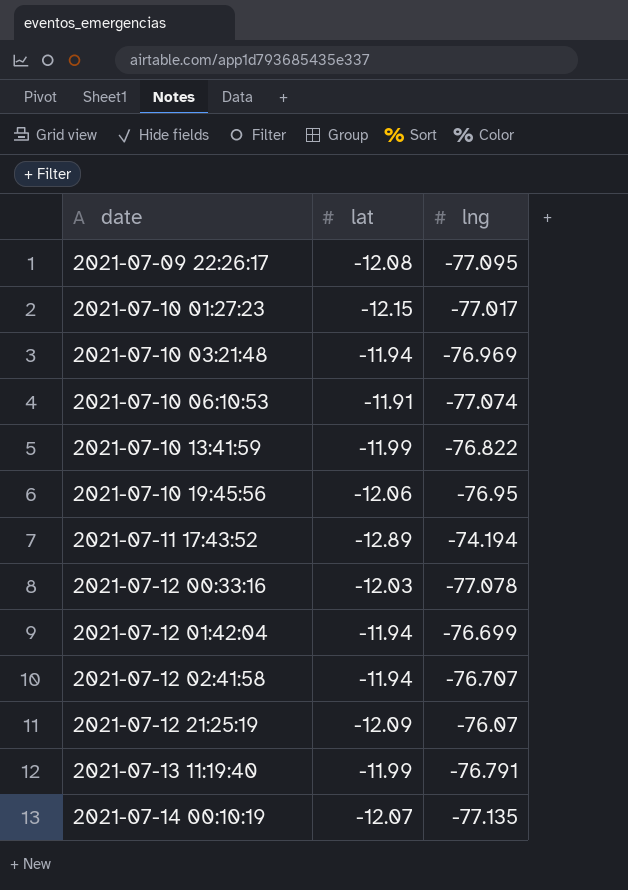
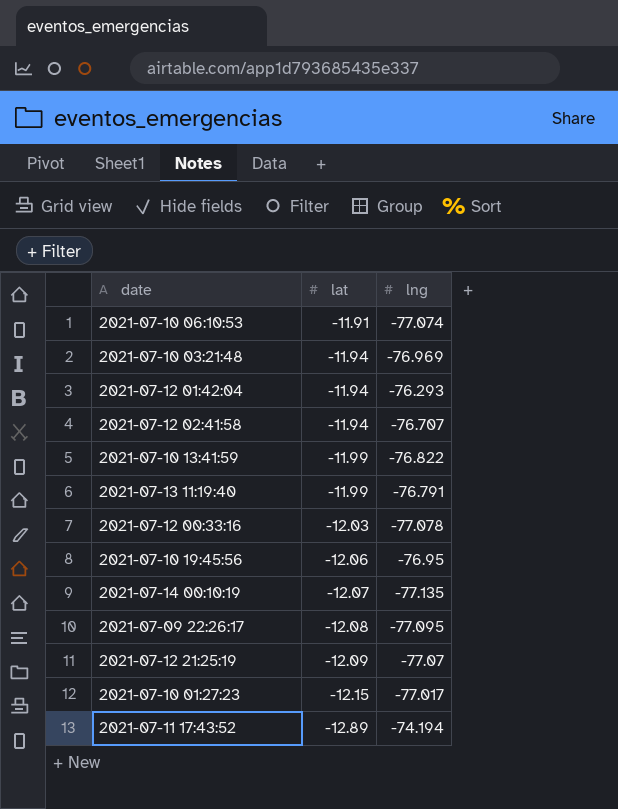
row order: date ascending -> lat descending
2021-07-12 01:42:04 | lng: -76.699 -> -76.293
2021-07-12 21:25:19 | lng: -76.07 -> -77.07

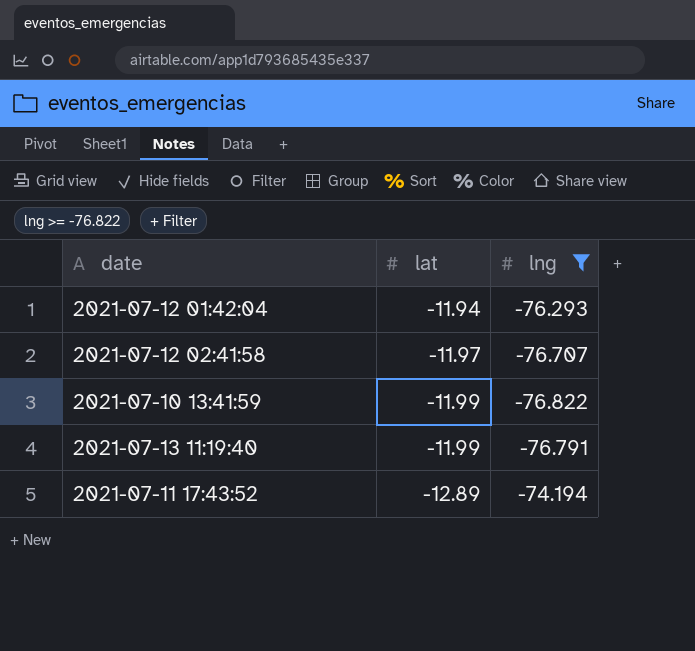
filter: none -> lng >= -76.822
2021-07-12 02:41:58 | lat: -11.94 -> -11.97

